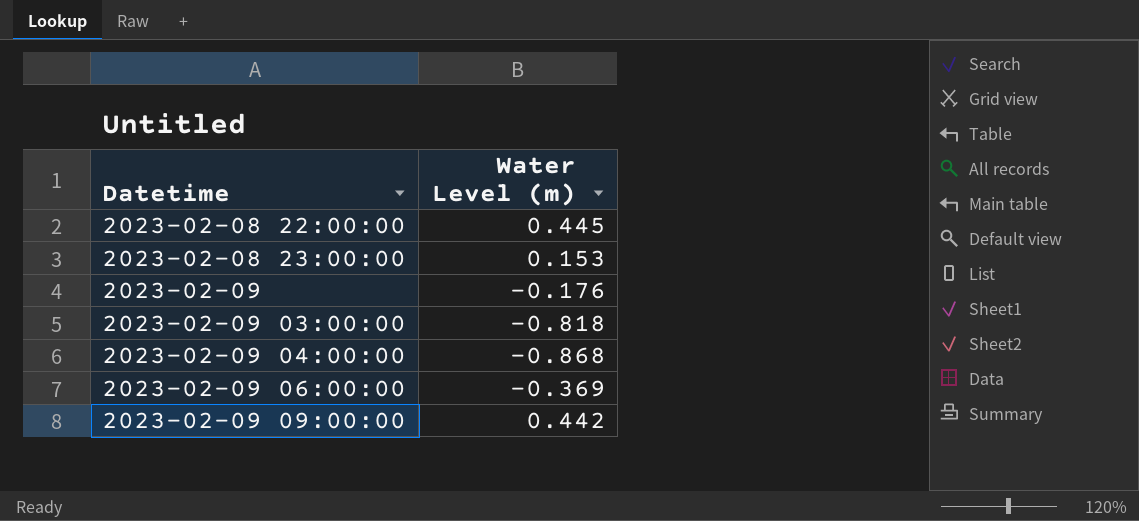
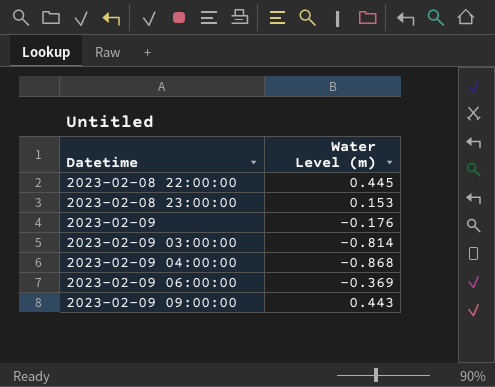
2023-02-09 03:00:00 | Water Level (m): -0.818 -> -0.814
2023-02-09 09:00:00 | Water Level (m): 0.442 -> 0.443

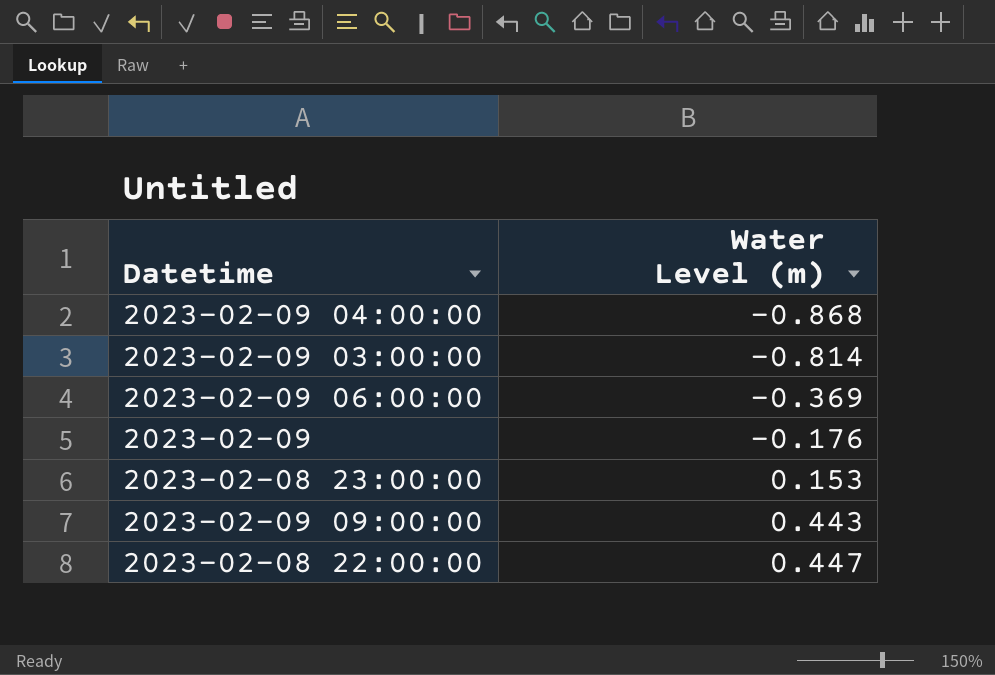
row order: Datetime ascending -> Water Level (m) ascending
2023-02-08 22:00:00 | Water Level (m): 0.445 -> 0.447

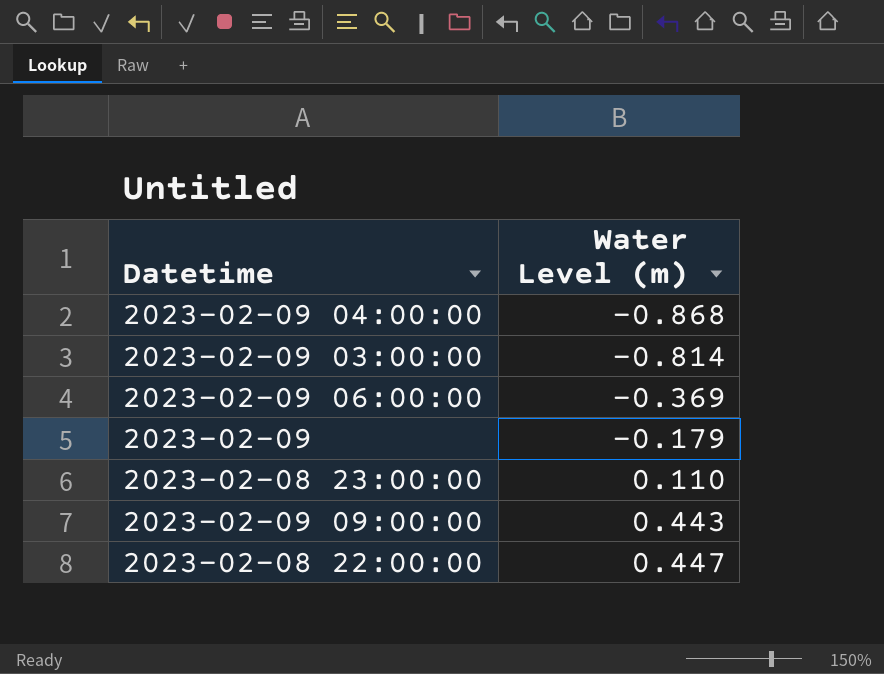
2023-02-09 | Water Level (m): -0.176 -> -0.179
2023-02-08 23:00:00 | Water Level (m): 0.153 -> 0.110

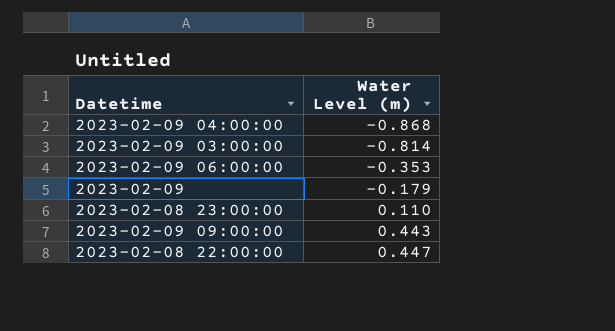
2023-02-09 06:00:00 | Water Level (m): -0.369 -> -0.353

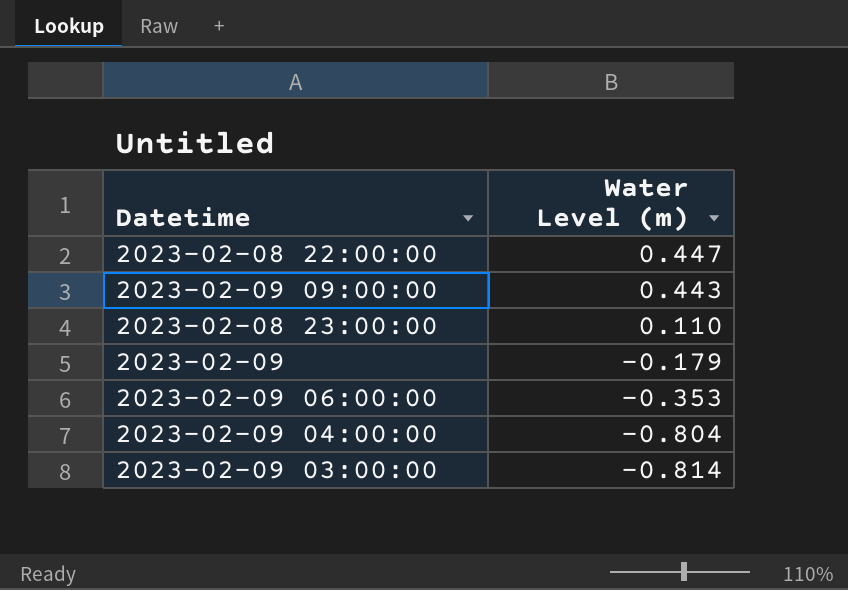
row order: Water Level (m) ascending -> Water Level (m) descending
2023-02-09 04:00:00 | Water Level (m): -0.868 -> -0.804

